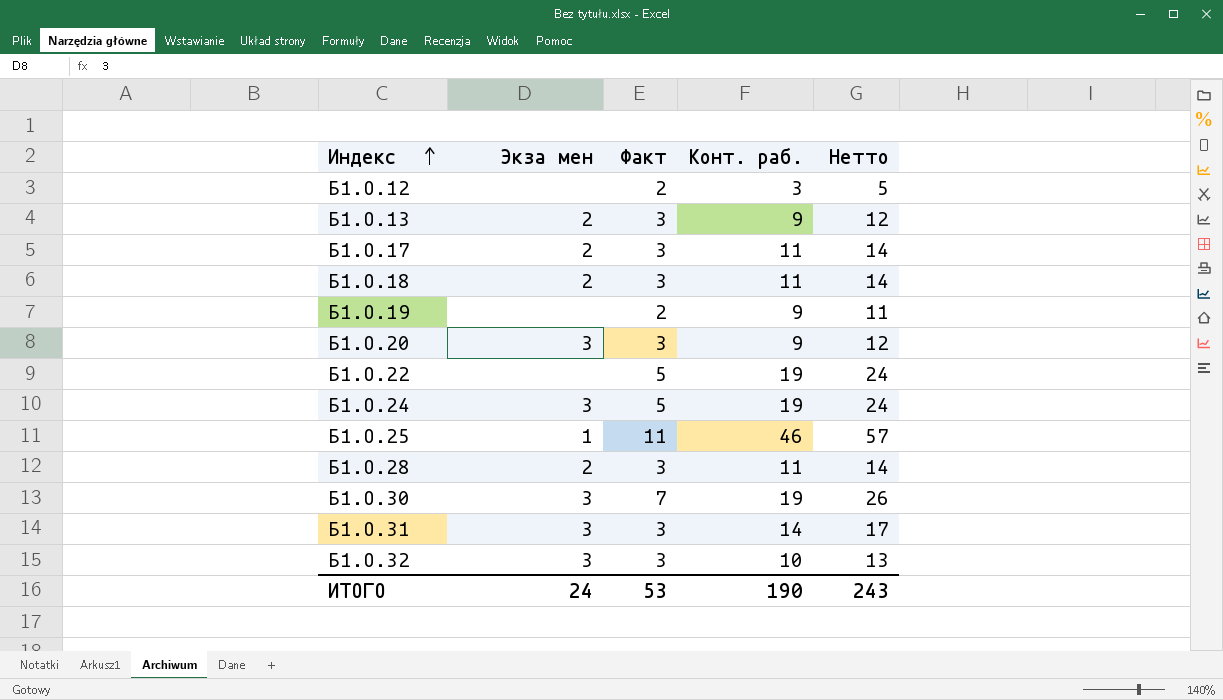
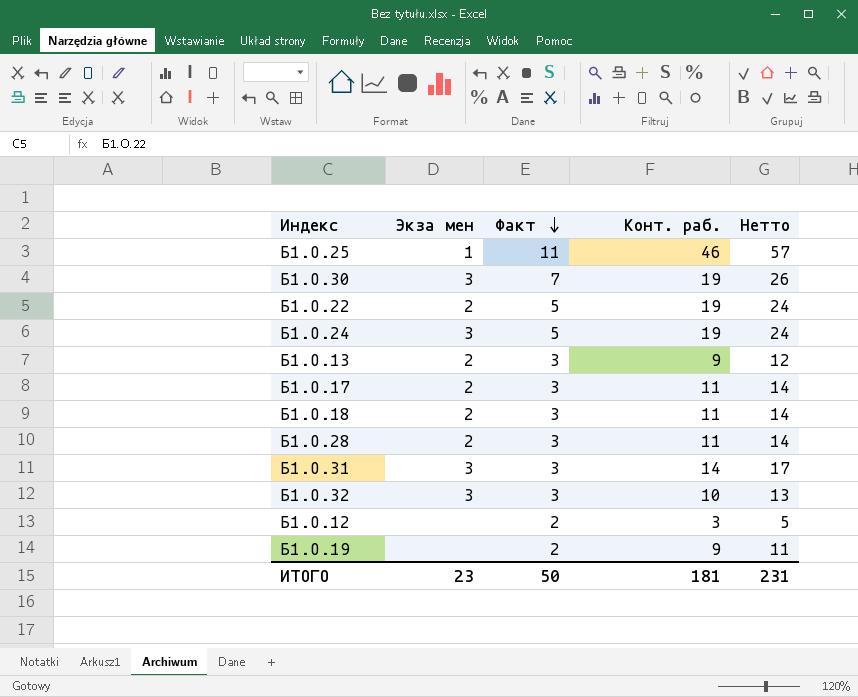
row order: Индекс ascending -> Факт descending
row Б1.О.20: 3 | 3 | 9 | 12 -> none
Б1.О.22 | Экза мен: none -> 2
ИТОГО | Экза мен: 24 -> 23
ИТОГО | Факт: 53 -> 50
ИТОГО | Конт. раб.: 190 -> 181
ИТОГО | Нетто: 243 -> 231

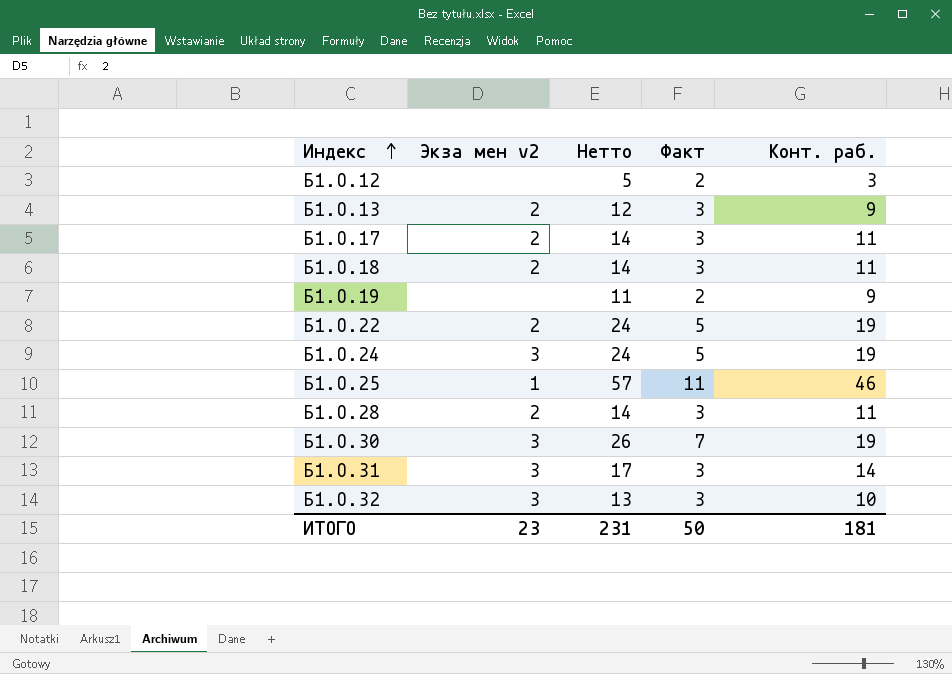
row order: Факт descending -> Индекс ascending
column name: Экза мен -> Экза мен v2
column Нетто | position: 5 -> 3

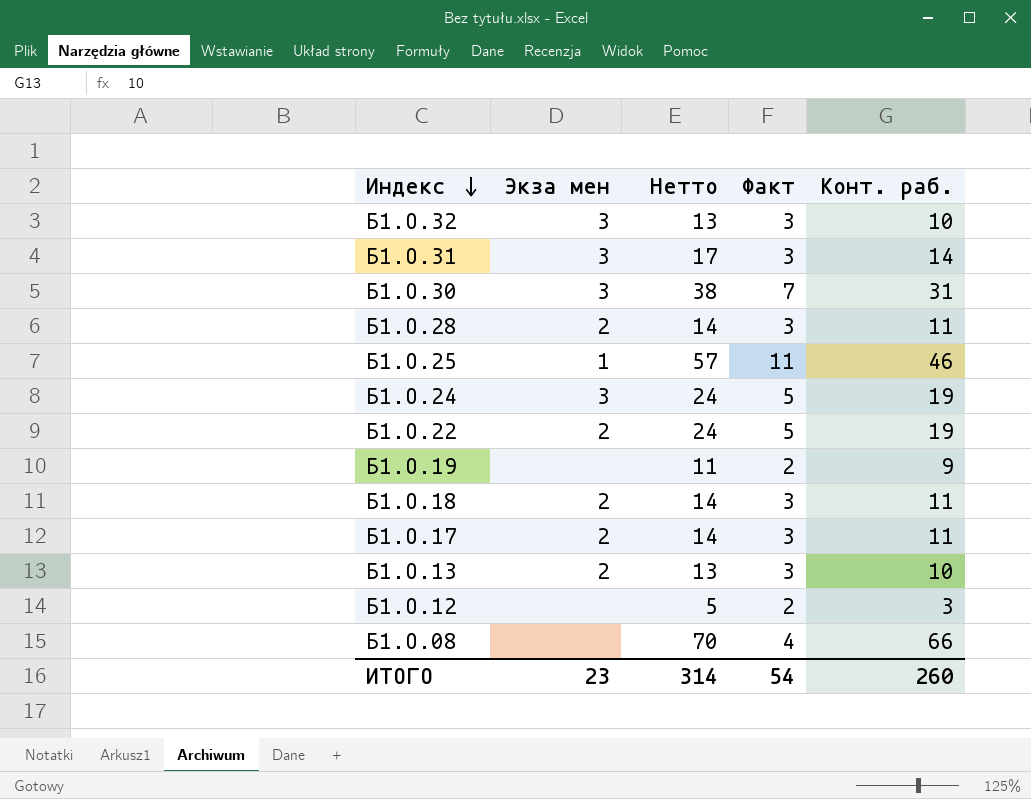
row order: Индекс ascending -> Индекс descending
column name: Экза мен v2 -> Экза мен
Б1.О.30 | Нетто: 26 -> 38
Б1.О.30 | Конт. раб.: 19 -> 31
Б1.О.13 | Нетто: 12 -> 13
Б1.О.13 | Конт. раб.: 9 -> 10
row Б1.О.08: none -> none | 70 | 4 | 66
ИТОГО | Нетто: 231 -> 314
ИТОГО | Факт: 50 -> 54
ИТОГО | Конт. раб.: 181 -> 260

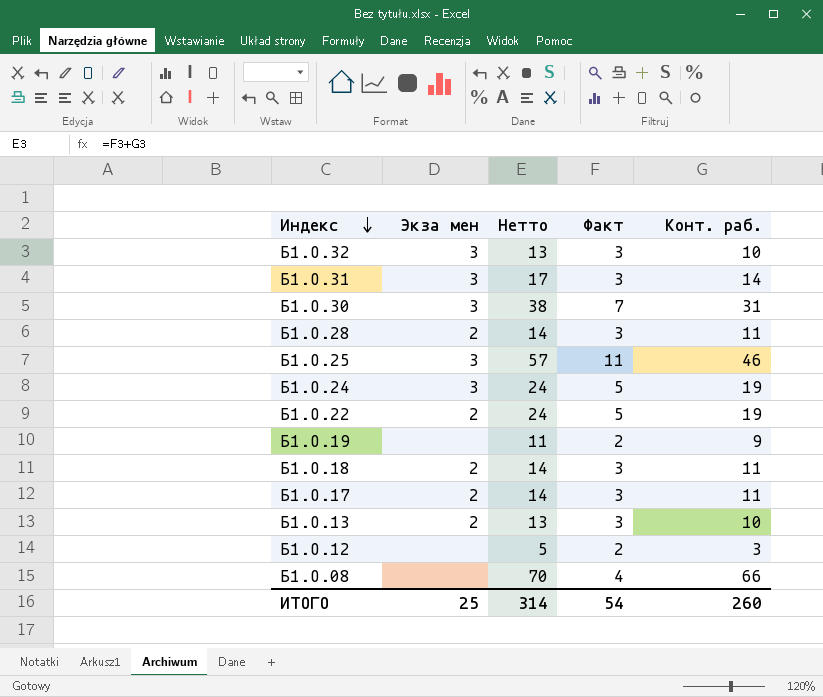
Б1.О.25 | Экза мен: 1 -> 3
ИТОГО | Экза мен: 23 -> 25

